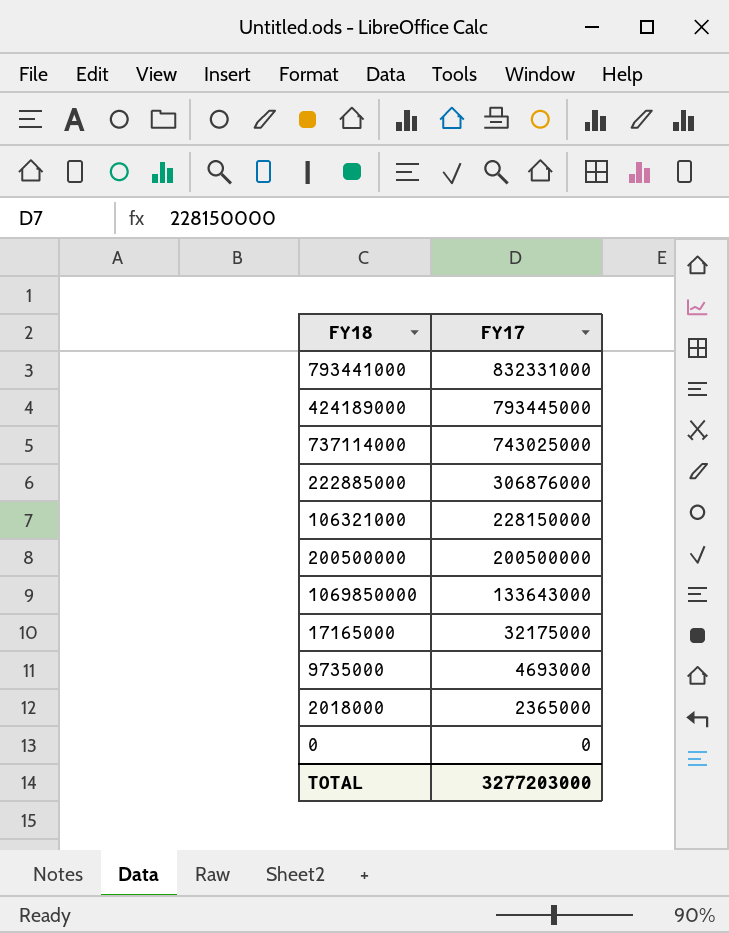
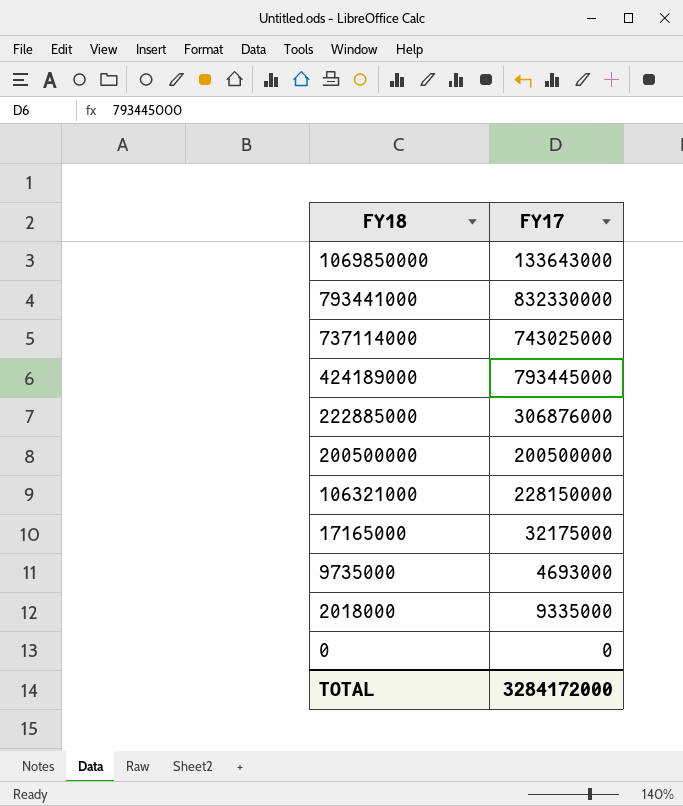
row order: FY17 descending -> FY18 descending
793441000 | FY17: 832331000 -> 832330000
2018000 | FY17: 2365000 -> 9335000
TOTAL | FY17: 3277203000 -> 3284172000

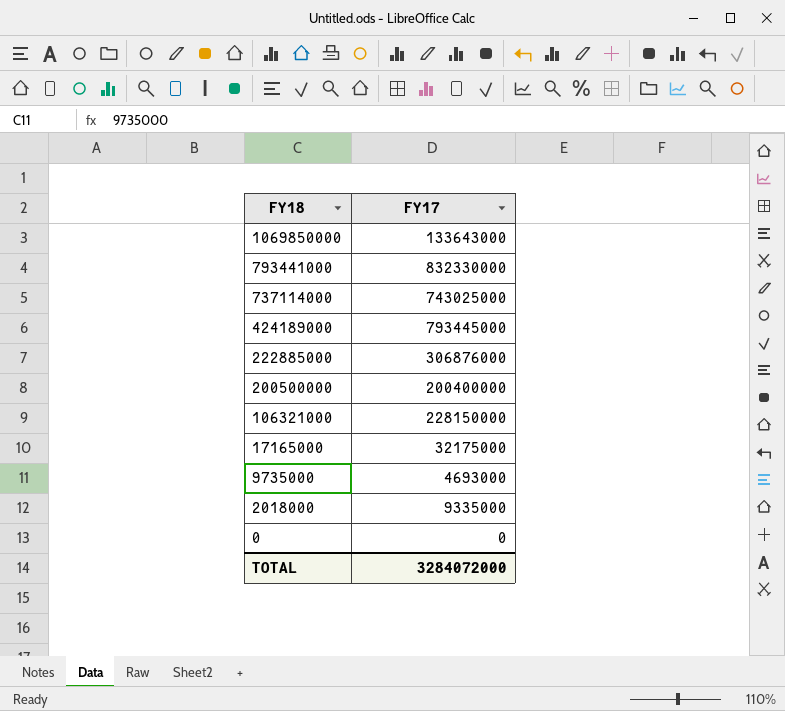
200500000 | FY17: 200500000 -> 200400000
TOTAL | FY17: 3284172000 -> 3284072000

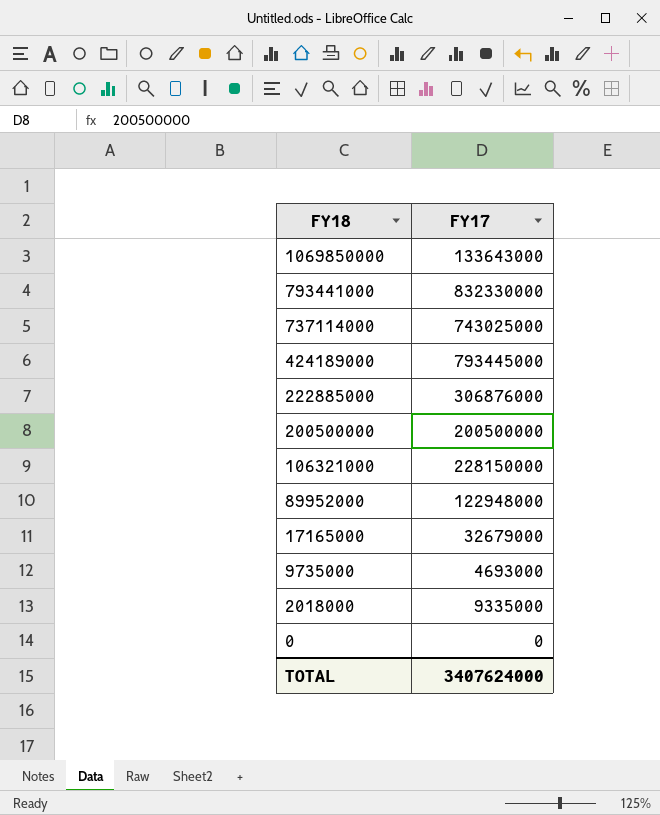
200500000 | FY17: 200400000 -> 200500000
row 89952000: none -> 122948000
17165000 | FY17: 32175000 -> 32679000
TOTAL | FY17: 3284072000 -> 3407624000

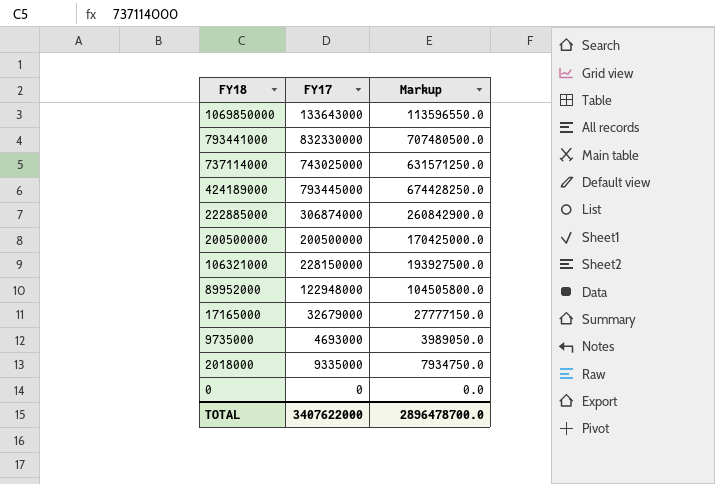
column Markup | formula: none -> [FY17] * 0.85
222885000 | FY17: 306876000 -> 306874000
TOTAL | FY17: 3407624000 -> 3407622000

